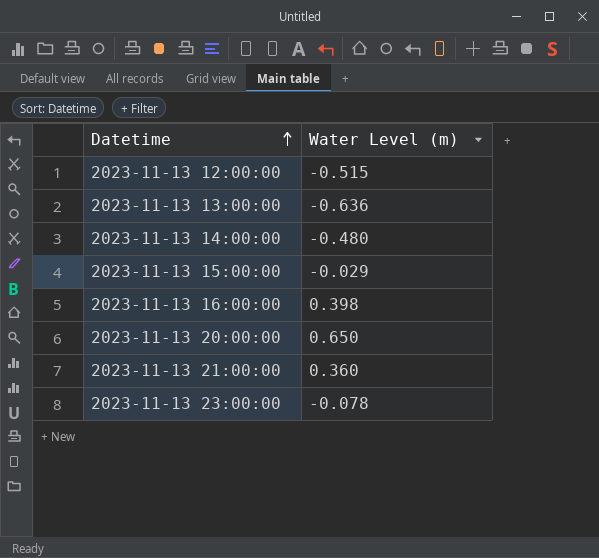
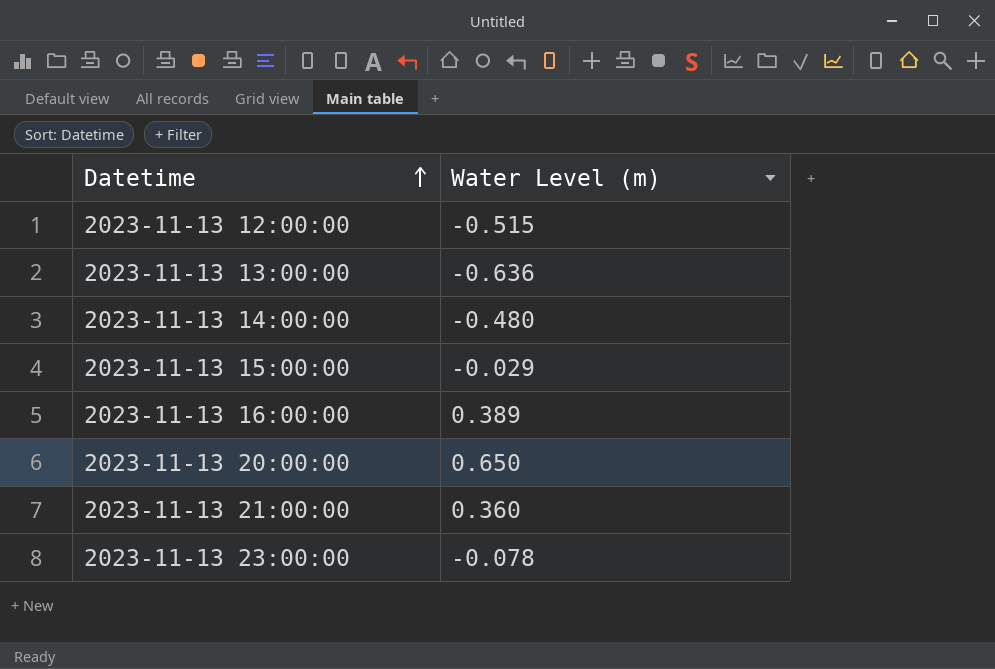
2023-11-13 16:00:00 | Water Level (m): 0.398 -> 0.389

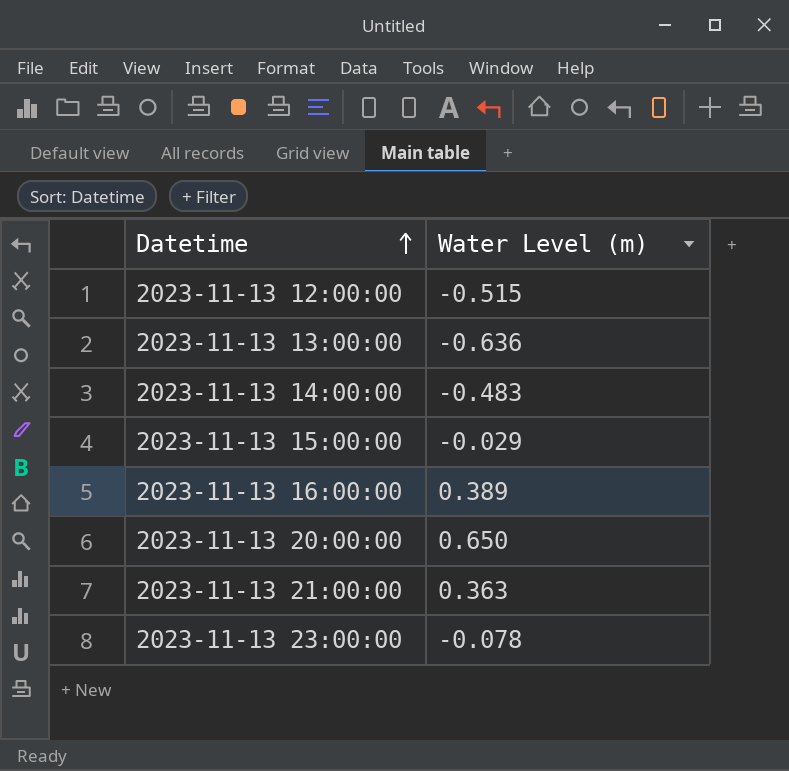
2023-11-13 14:00:00 | Water Level (m): -0.480 -> -0.483
2023-11-13 21:00:00 | Water Level (m): 0.360 -> 0.363

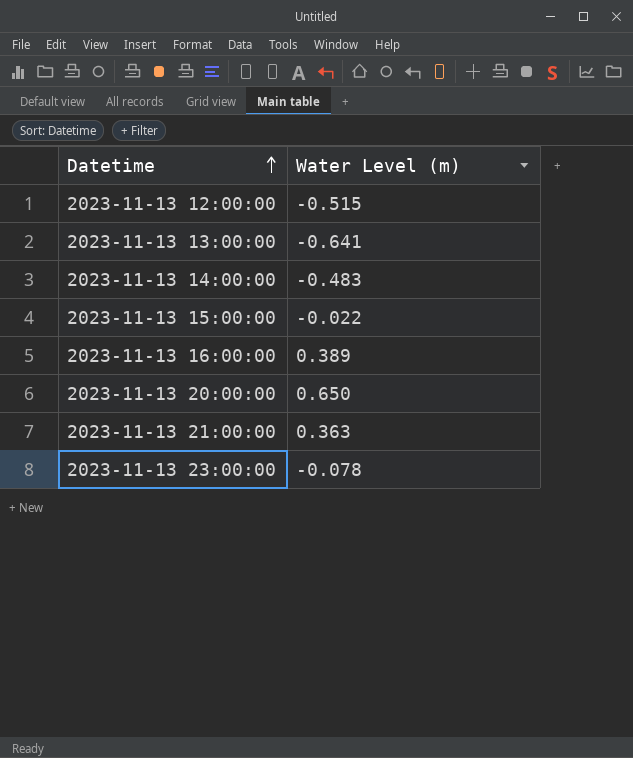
2023-11-13 13:00:00 | Water Level (m): -0.636 -> -0.641
2023-11-13 15:00:00 | Water Level (m): -0.029 -> -0.022

